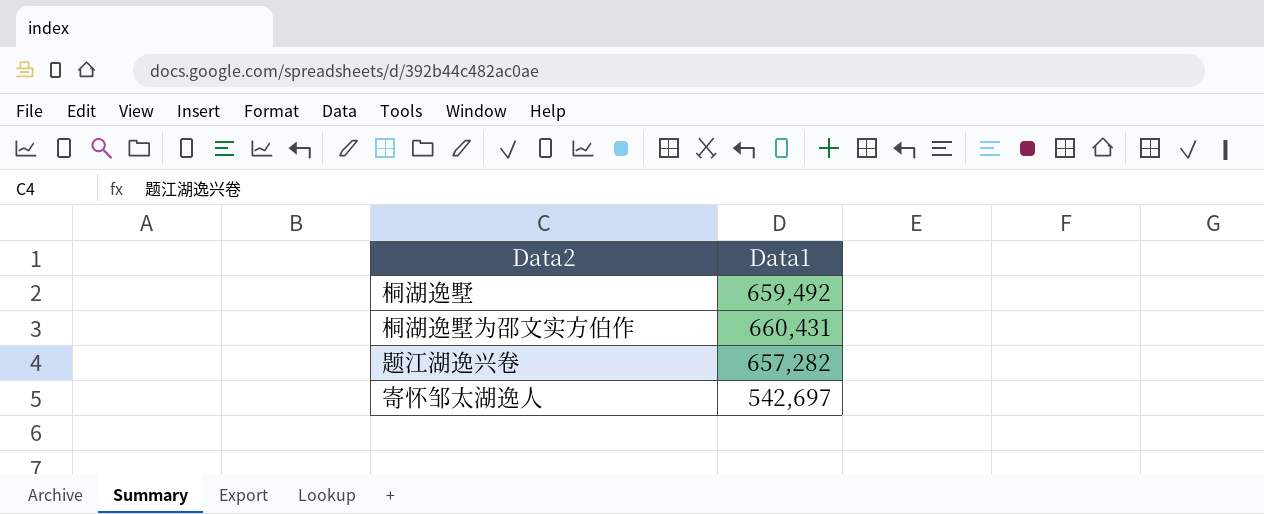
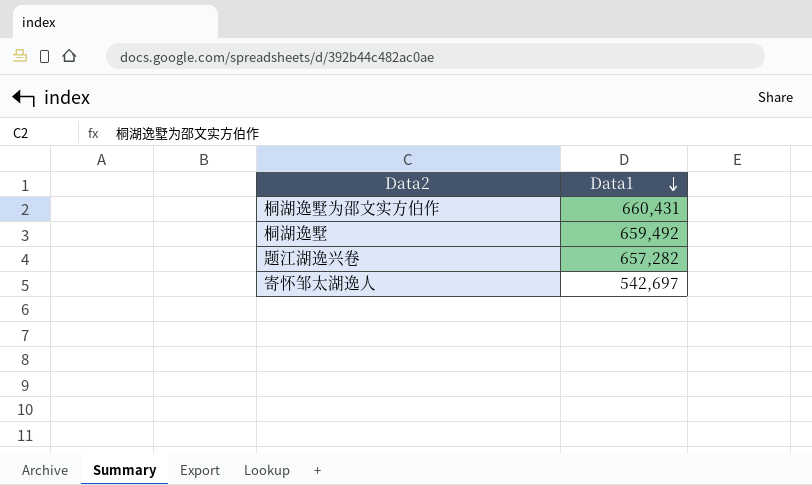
row order: none -> Data1 descending

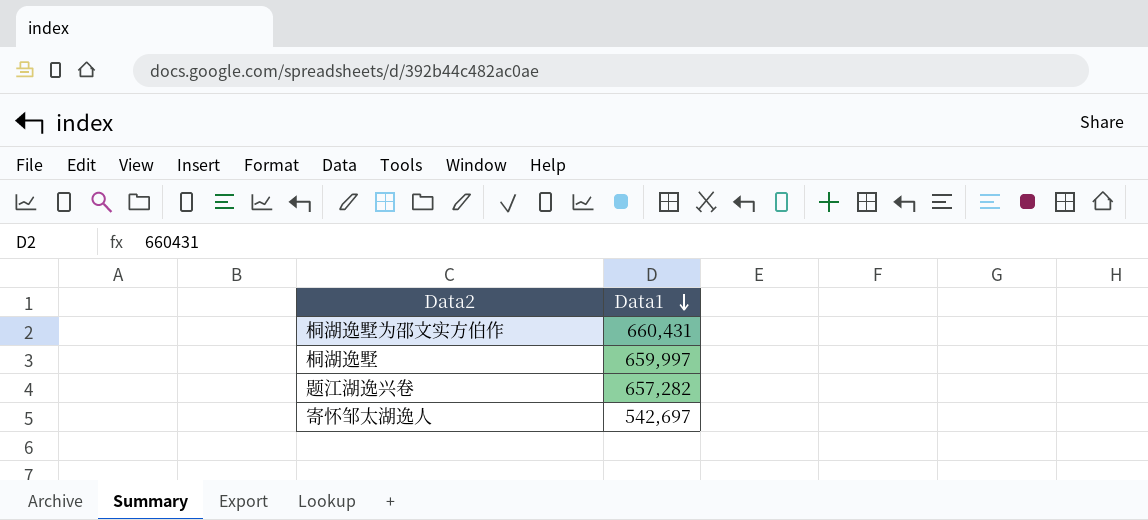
桐湖逸墅 | Data1: 659,492 -> 659,997

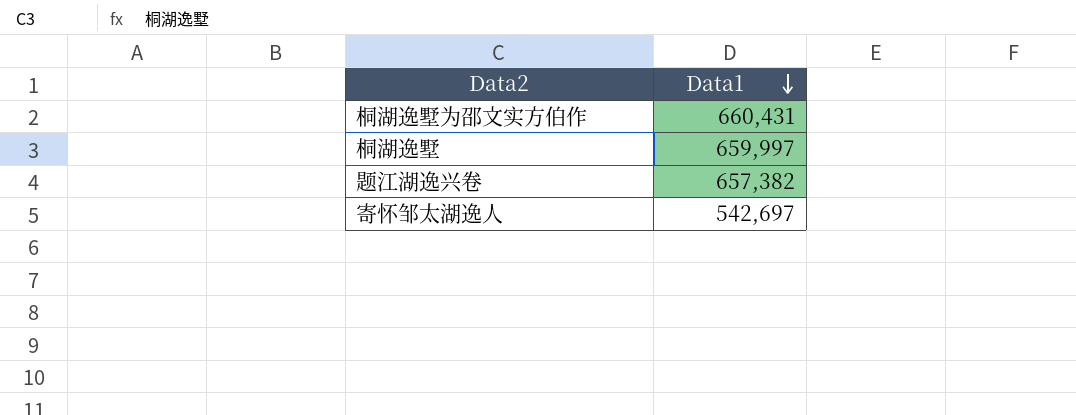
题江湖逸兴卷 | Data1: 657,282 -> 657,382

